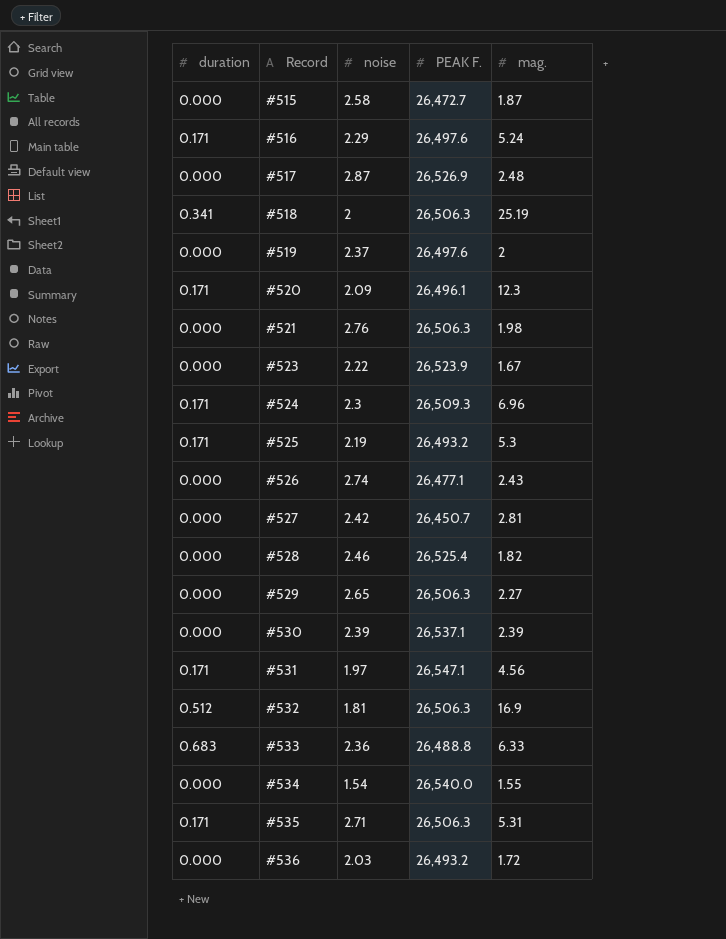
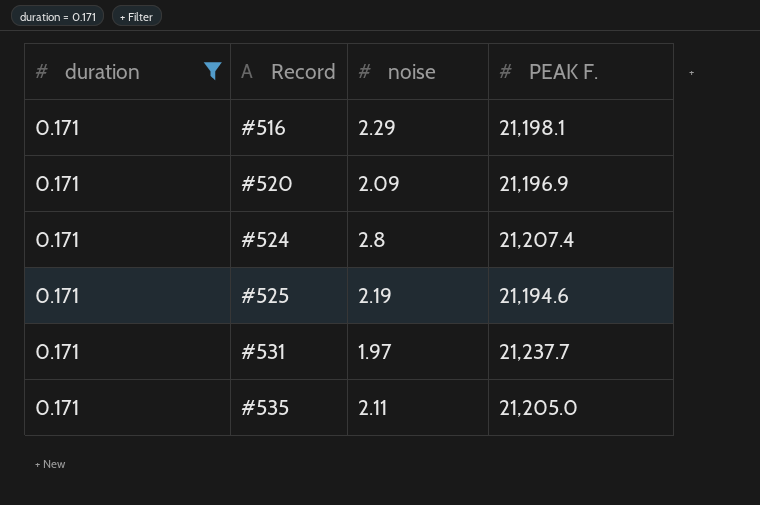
filter: none -> duration = 0.171
column mag. | position: 5 -> none
#516 | PEAK F.: 26,497.6 -> 21,198.1
#520 | PEAK F.: 26,496.1 -> 21,196.9
#524 | noise: 2.3 -> 2.8
#524 | PEAK F.: 26,509.3 -> 21,207.4
#525 | PEAK F.: 26,493.2 -> 21,194.6
#531 | PEAK F.: 26,547.1 -> 21,237.7
#535 | noise: 2.71 -> 2.11
#535 | PEAK F.: 26,506.3 -> 21,205.0

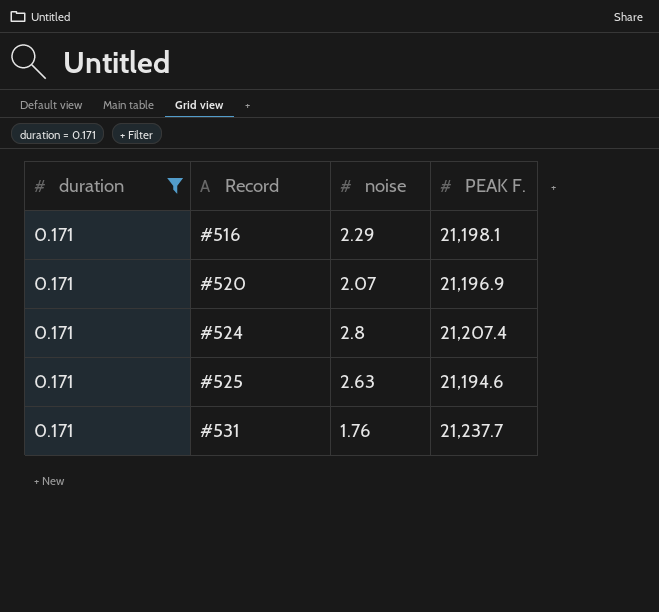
row #535: 0.171 | 2.11 | 21,205.0 -> none
#520 | noise: 2.09 -> 2.07
#525 | noise: 2.19 -> 2.63
#531 | noise: 1.97 -> 1.76

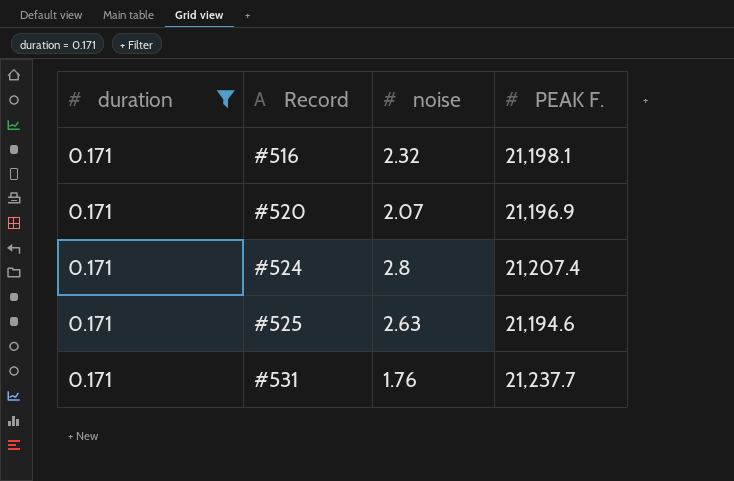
#516 | noise: 2.29 -> 2.32

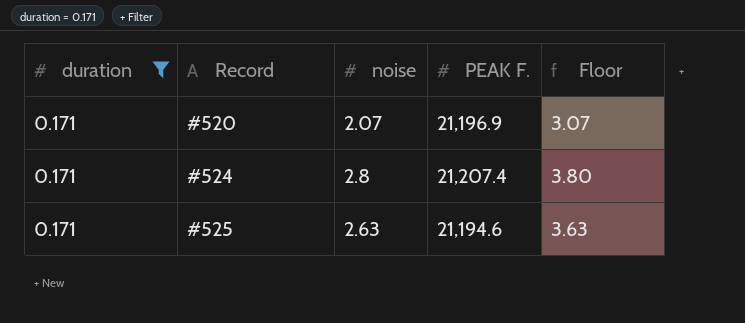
column Floor | formula: none -> [noise] + 1
row #516: 0.171 | 2.32 | 21,198.1 -> none
row #531: 0.171 | 1.76 | 21,237.7 -> none

